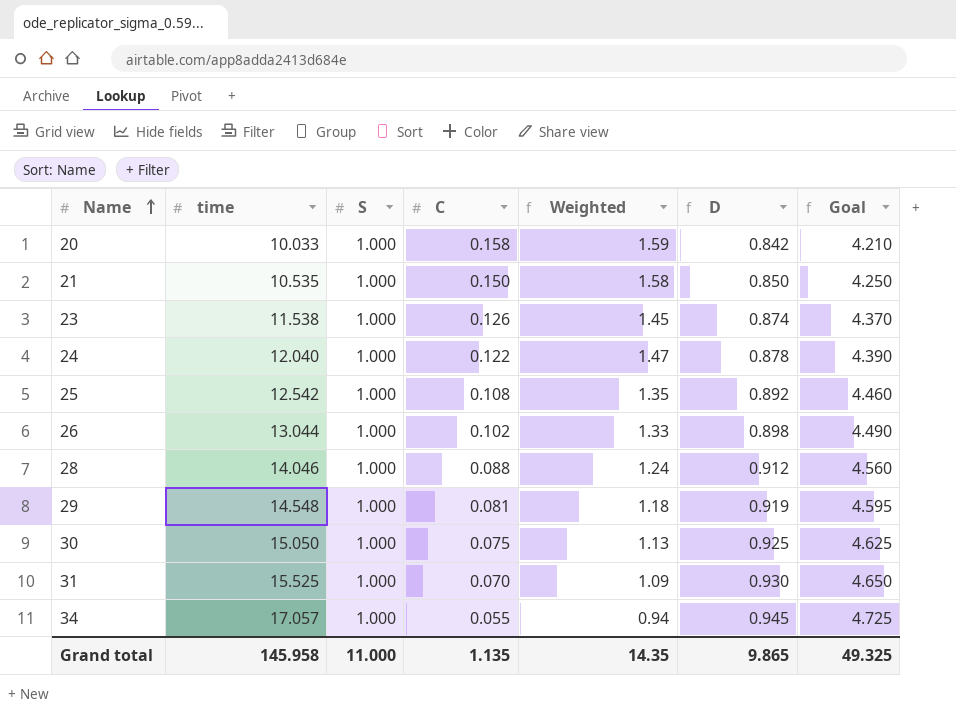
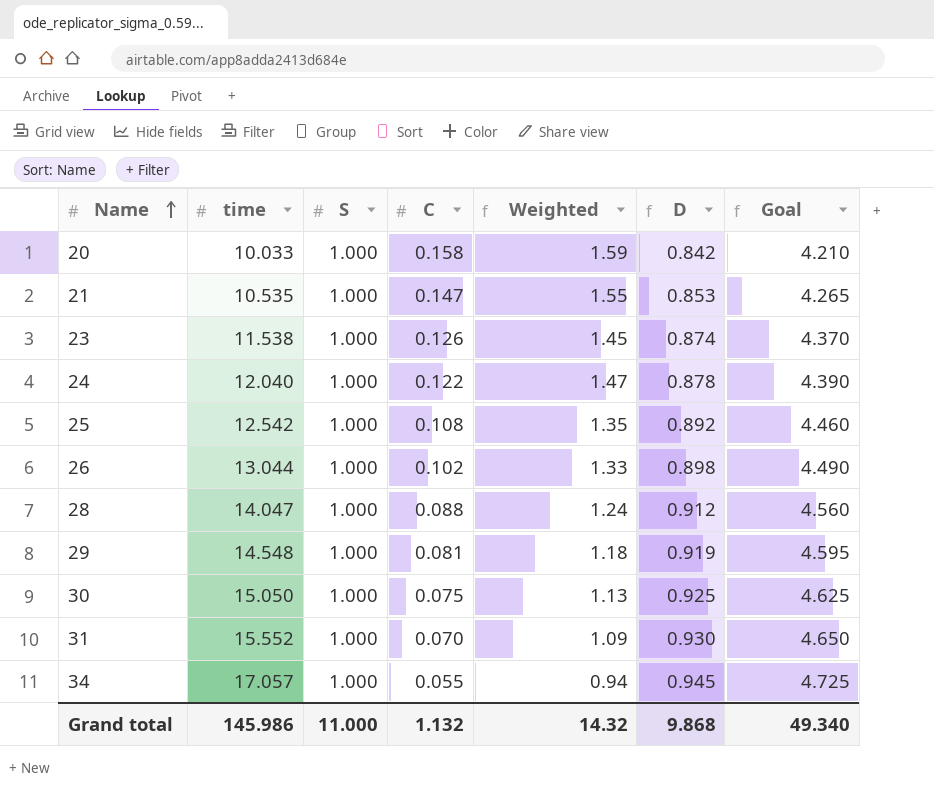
21 | C: 0.150 -> 0.147
21 | Weighted: 1.58 -> 1.55
21 | D: 0.850 -> 0.853
21 | Goal: 4.250 -> 4.265
28 | time: 14.046 -> 14.047
31 | time: 15.525 -> 15.552
Grand total | time: 145.958 -> 145.986
Grand total | C: 1.135 -> 1.132
Grand total | Weighted: 14.35 -> 14.32
Grand total | D: 9.865 -> 9.868
Grand total | Goal: 49.325 -> 49.340

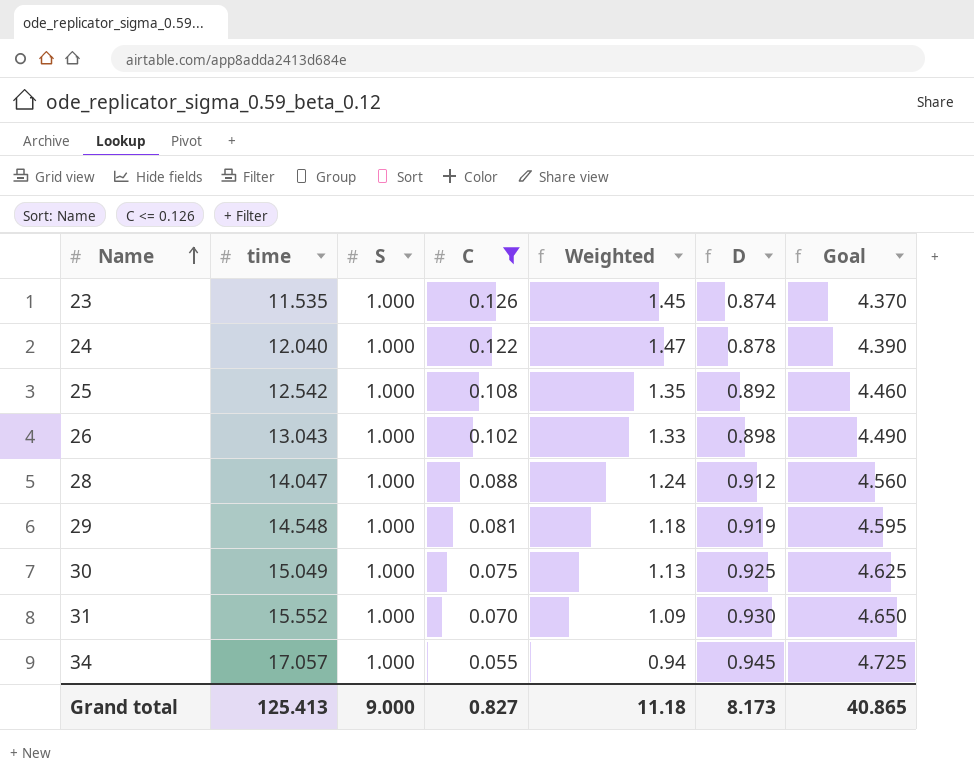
filter: none -> C <= 0.126
23 | time: 11.538 -> 11.535
26 | time: 13.044 -> 13.043
30 | time: 15.050 -> 15.049
Grand total | time: 145.986 -> 125.413
Grand total | S: 11.000 -> 9.000
Grand total | C: 1.132 -> 0.827
Grand total | Weighted: 14.32 -> 11.18
Grand total | D: 9.868 -> 8.173
Grand total | Goal: 49.340 -> 40.865

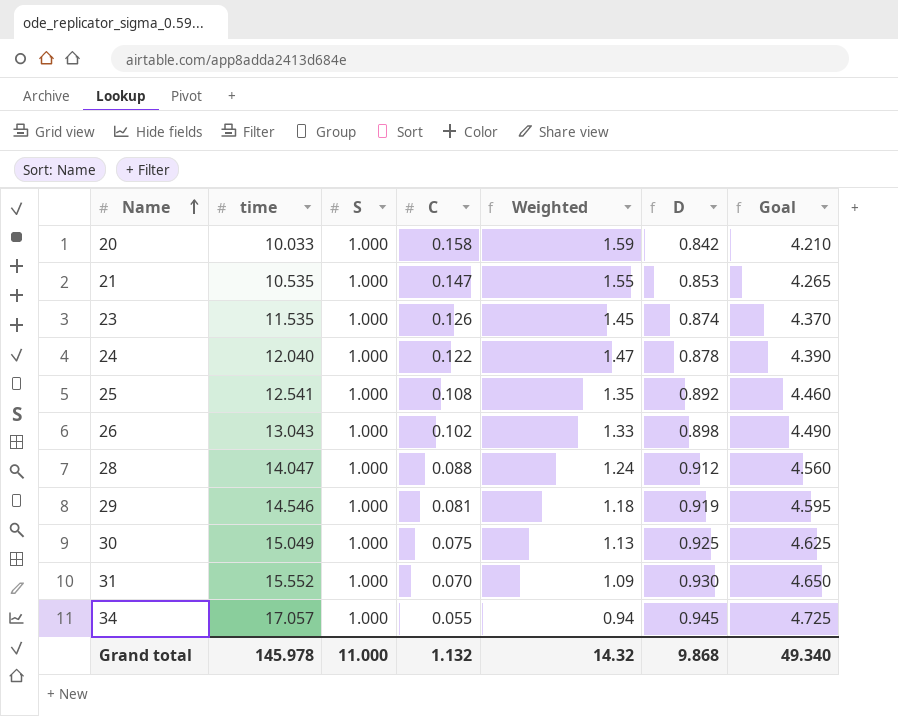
filter: C <= 0.126 -> none
25 | time: 12.542 -> 12.541
29 | time: 14.548 -> 14.546
Grand total | time: 125.413 -> 145.978
Grand total | S: 9.000 -> 11.000
Grand total | C: 0.827 -> 1.132
Grand total | Weighted: 11.18 -> 14.32
Grand total | D: 8.173 -> 9.868
Grand total | Goal: 40.865 -> 49.340

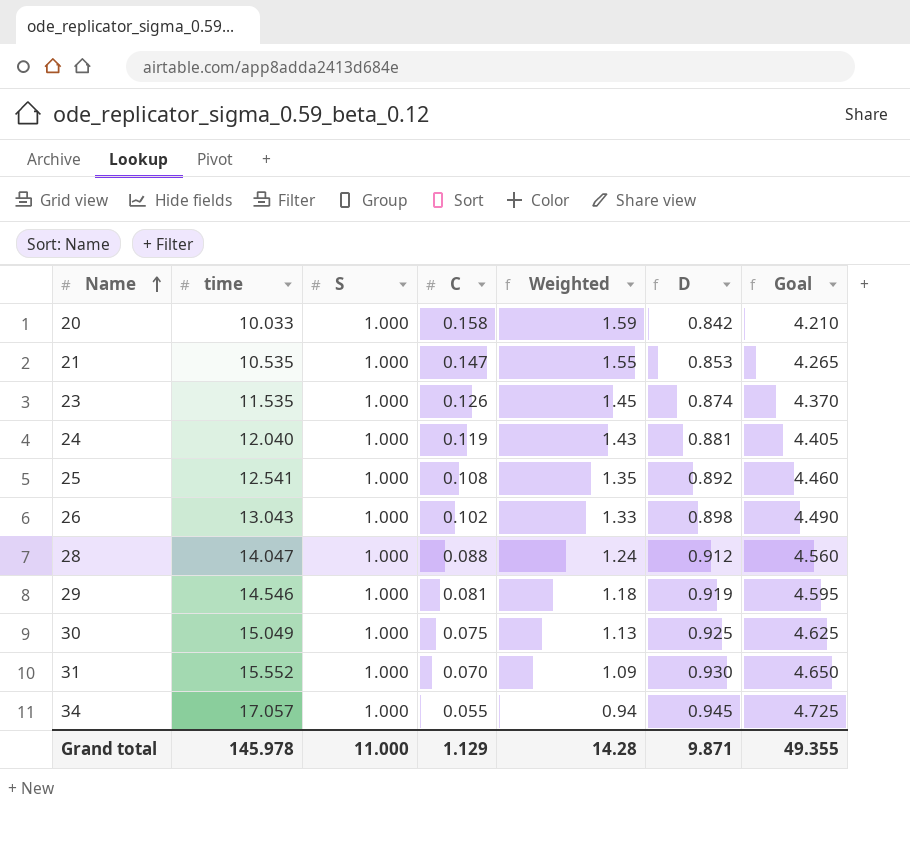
24 | C: 0.122 -> 0.119
24 | Weighted: 1.47 -> 1.43
24 | D: 0.878 -> 0.881
24 | Goal: 4.390 -> 4.405
Grand total | C: 1.132 -> 1.129
Grand total | Weighted: 14.32 -> 14.28
Grand total | D: 9.868 -> 9.871
Grand total | Goal: 49.340 -> 49.355

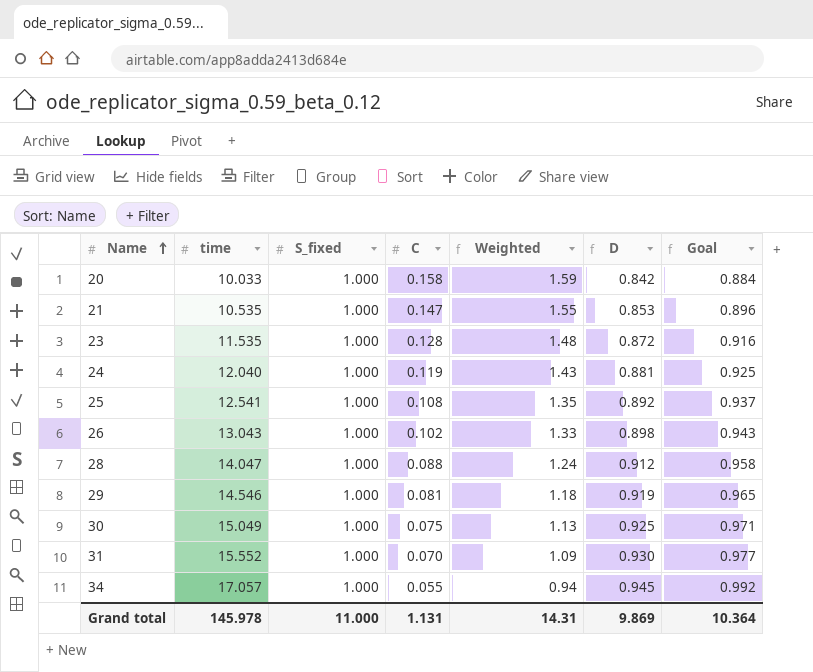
column name: S -> S_fixed
column Goal | formula: [D] * 5 -> [D] * 1.05
23 | C: 0.126 -> 0.128
23 | Weighted: 1.45 -> 1.48
23 | D: 0.874 -> 0.872
Grand total | C: 1.129 -> 1.131
Grand total | Weighted: 14.28 -> 14.31
Grand total | D: 9.871 -> 9.869
Grand total | Goal: 49.355 -> 10.364

